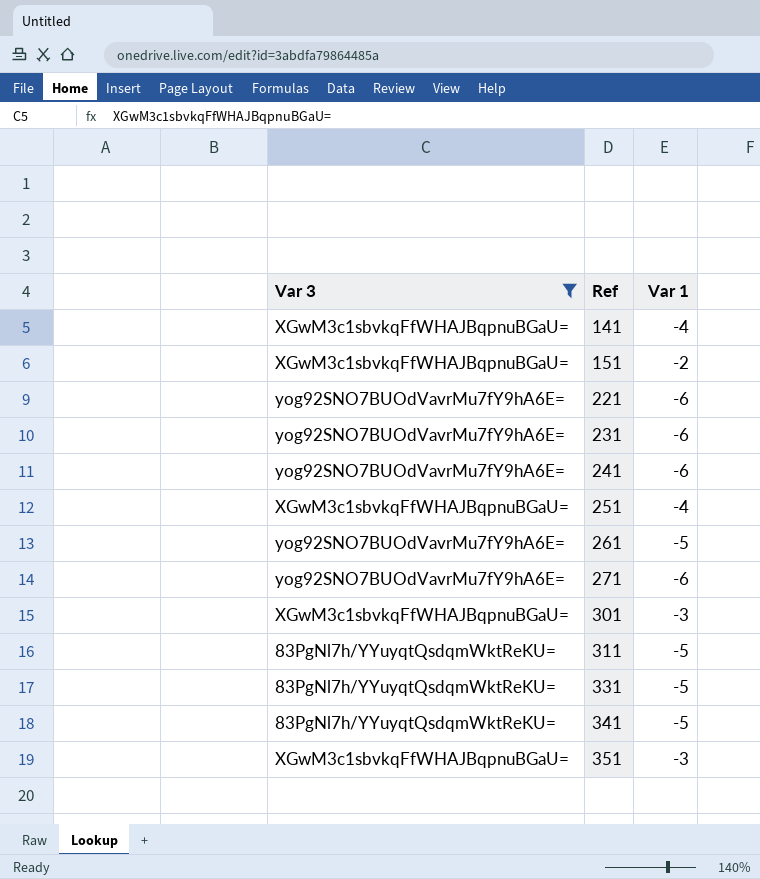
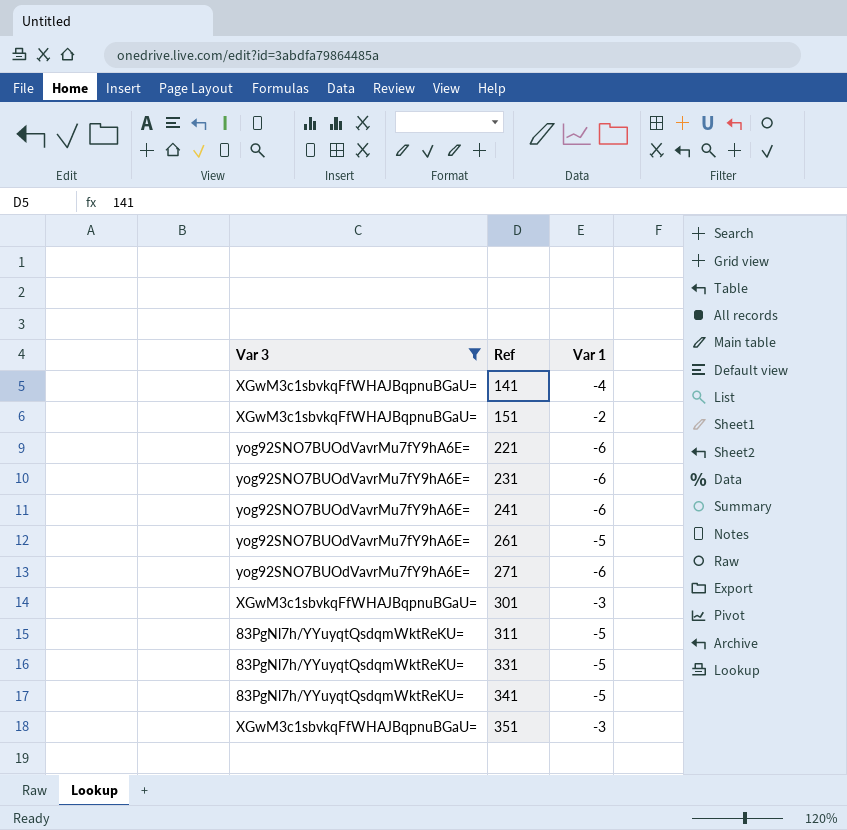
row 251: XGwM3c1sbvkqFfWHAJBqpnuBGaU= | -4 -> none

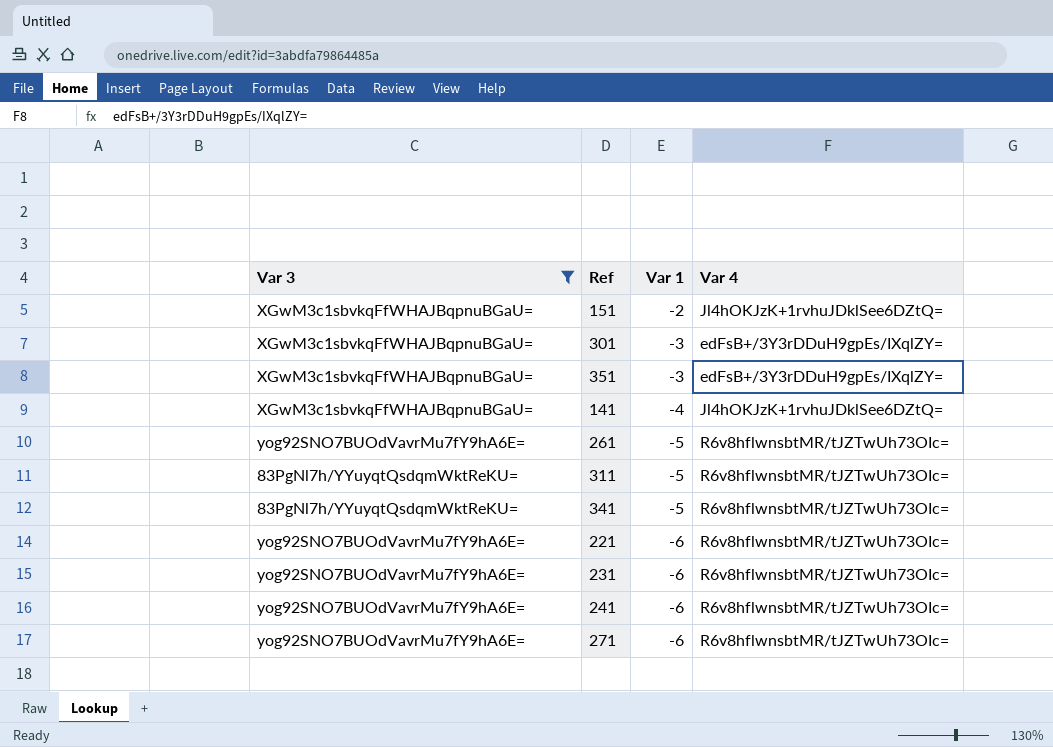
row order: Ref ascending -> Var 1 descending
column Var 4 | position: none -> 4
row 331: 83PgNl7h/YYuyqtQsdqmWktReKU= | -5 -> none

